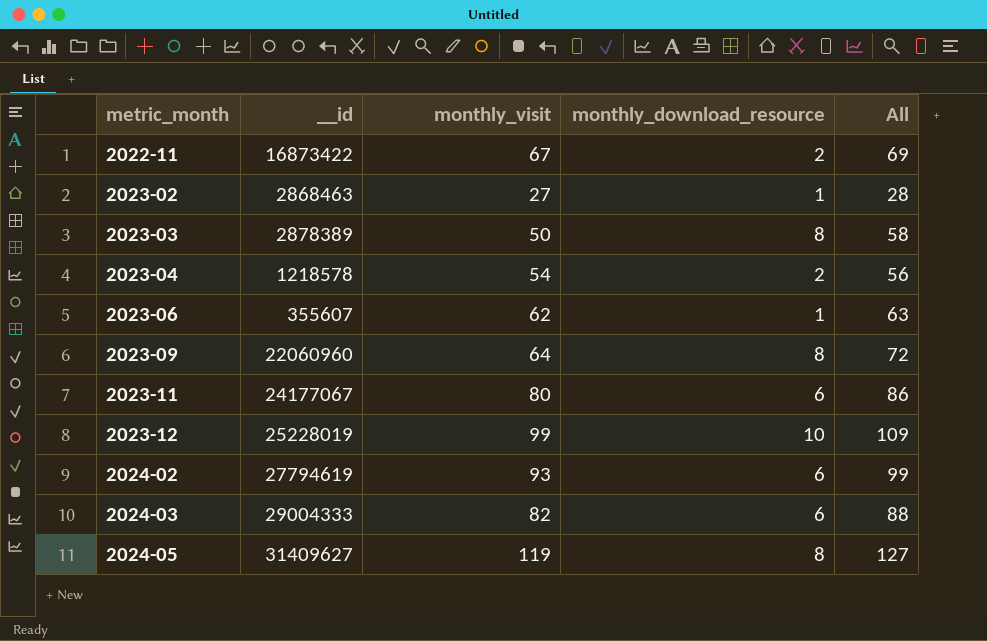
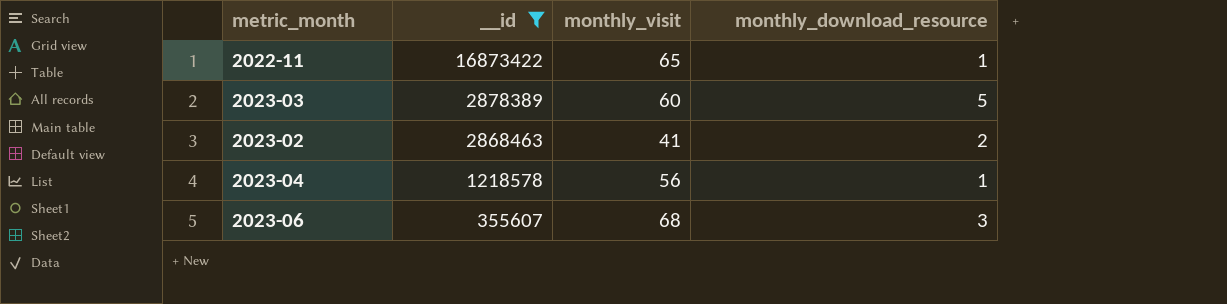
filter: none -> __id <= 16873422
row order: metric_month ascending -> __id descending
column All | formula: [monthly_visit] + [monthly_download_resource] -> none
2022-11 | monthly_visit: 67 -> 65
2022-11 | monthly_download_resource: 2 -> 1
2023-03 | monthly_visit: 50 -> 60
2023-03 | monthly_download_resource: 8 -> 5
2023-02 | monthly_visit: 27 -> 41
2023-02 | monthly_download_resource: 1 -> 2
2023-04 | monthly_visit: 54 -> 56
2023-04 | monthly_download_resource: 2 -> 1
2023-06 | monthly_visit: 62 -> 68
2023-06 | monthly_download_resource: 1 -> 3

